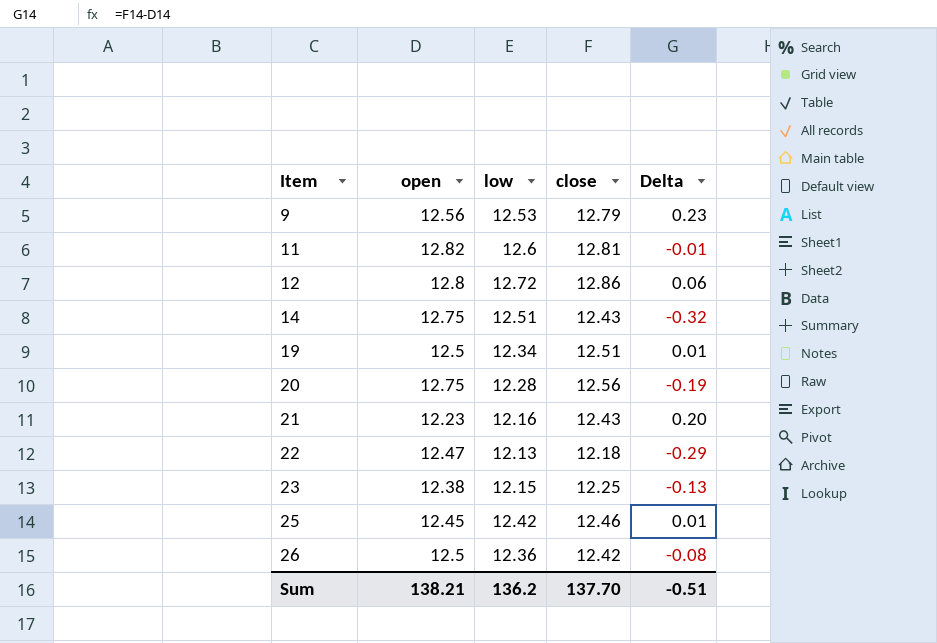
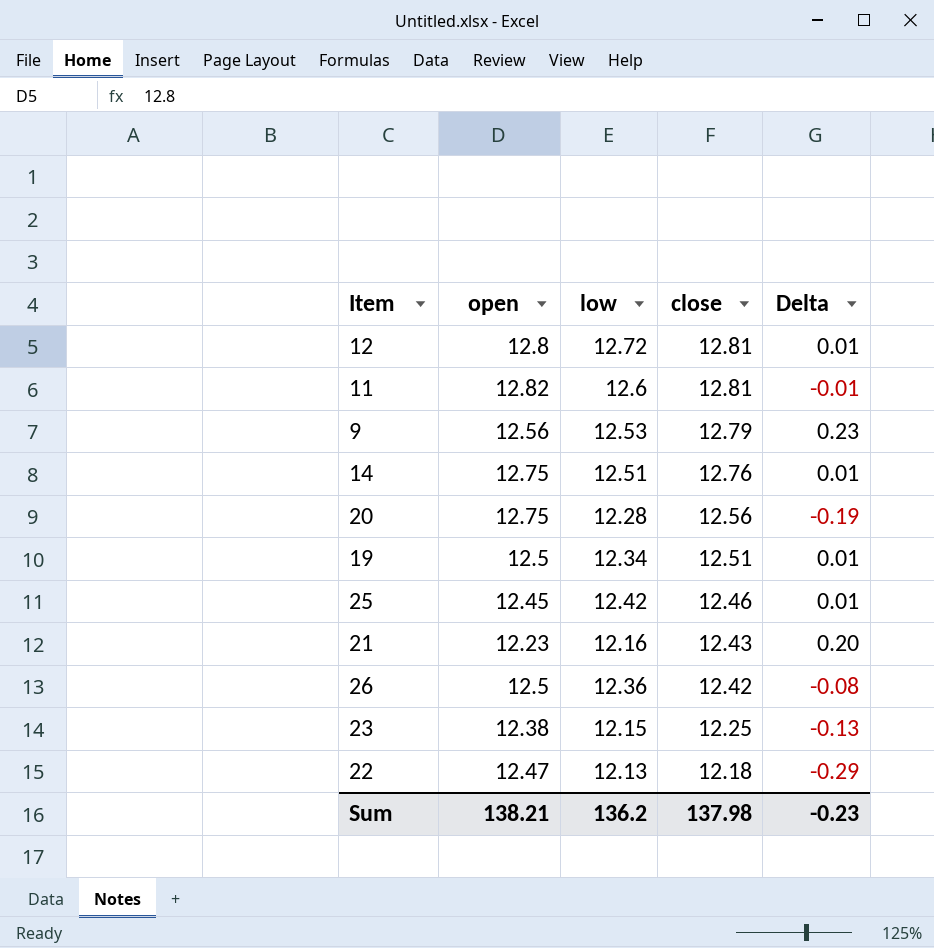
row order: Item ascending -> close descending
12 | close: 12.86 -> 12.81
12 | Delta: 0.06 -> 0.01
14 | close: 12.43 -> 12.76
14 | Delta: -0.32 -> 0.01
Sum | close: 137.70 -> 137.98
Sum | Delta: -0.51 -> -0.23

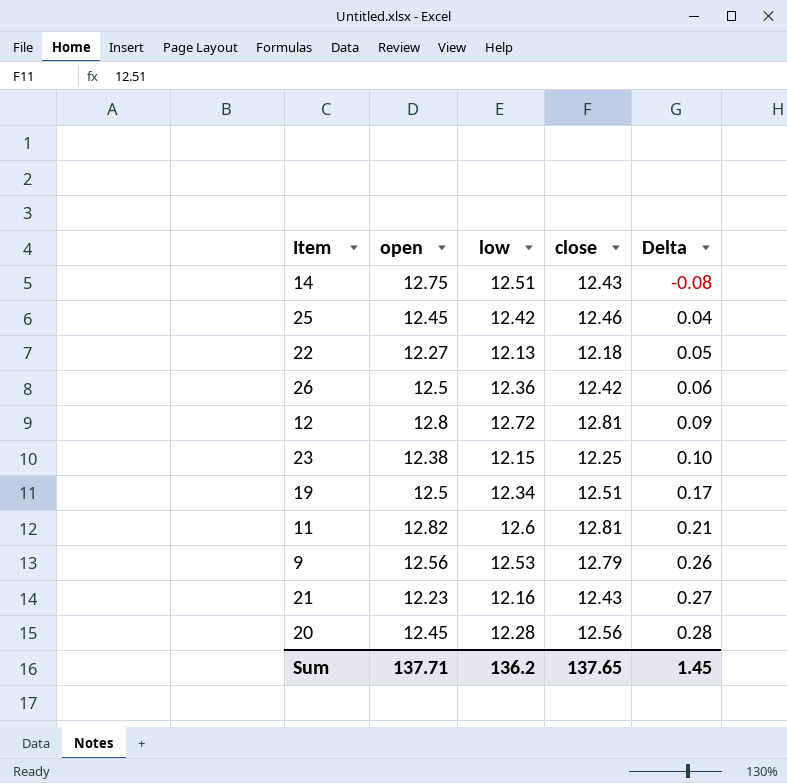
row order: close descending -> Delta ascending
column Delta | formula: [close] - [open] -> [close] - [low]
14 | close: 12.76 -> 12.43
22 | open: 12.47 -> 12.27
20 | open: 12.75 -> 12.45
Sum | open: 138.21 -> 137.71
Sum | close: 137.98 -> 137.65
Sum | Delta: -0.23 -> 1.45

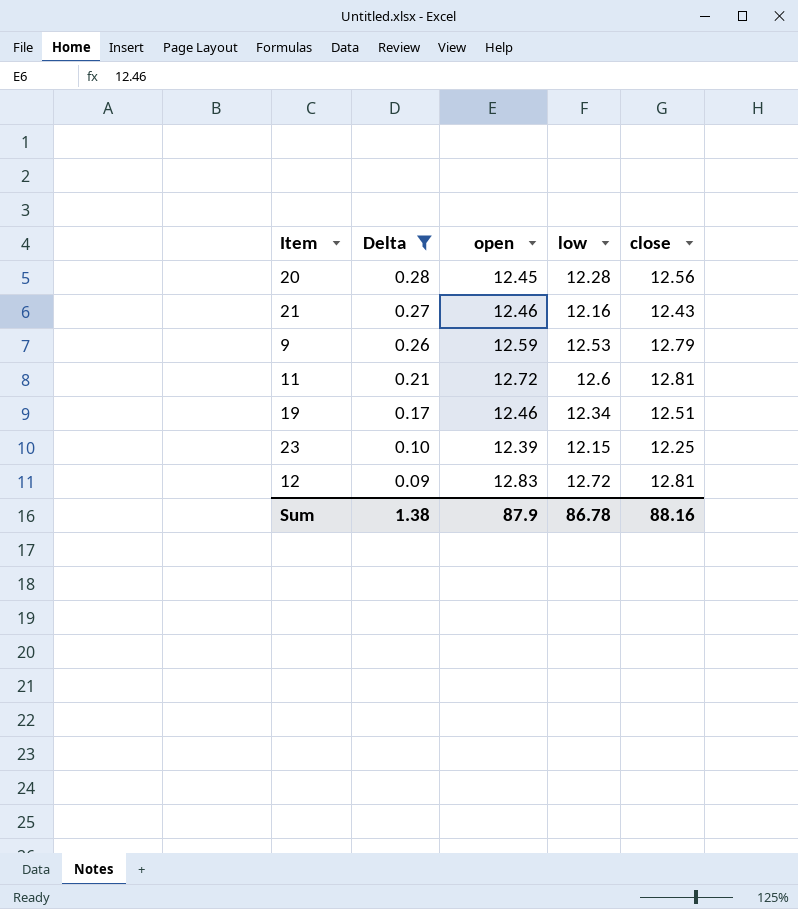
filter: none -> Delta >= 0.09
row order: Delta ascending -> Delta descending
column Delta | position: 5 -> 2
21 | open: 12.23 -> 12.46
9 | open: 12.56 -> 12.59
11 | open: 12.82 -> 12.72
19 | open: 12.5 -> 12.46
23 | open: 12.38 -> 12.39
12 | open: 12.8 -> 12.83
Sum | Delta: 1.45 -> 1.38
Sum | open: 137.71 -> 87.9
Sum | low: 136.2 -> 86.78
Sum | close: 137.65 -> 88.16

